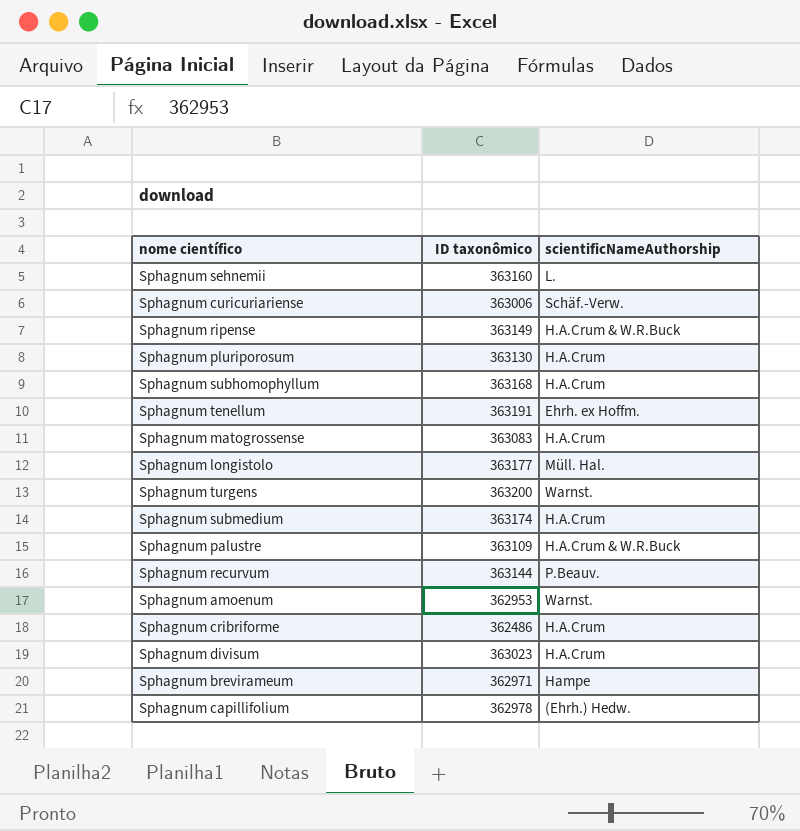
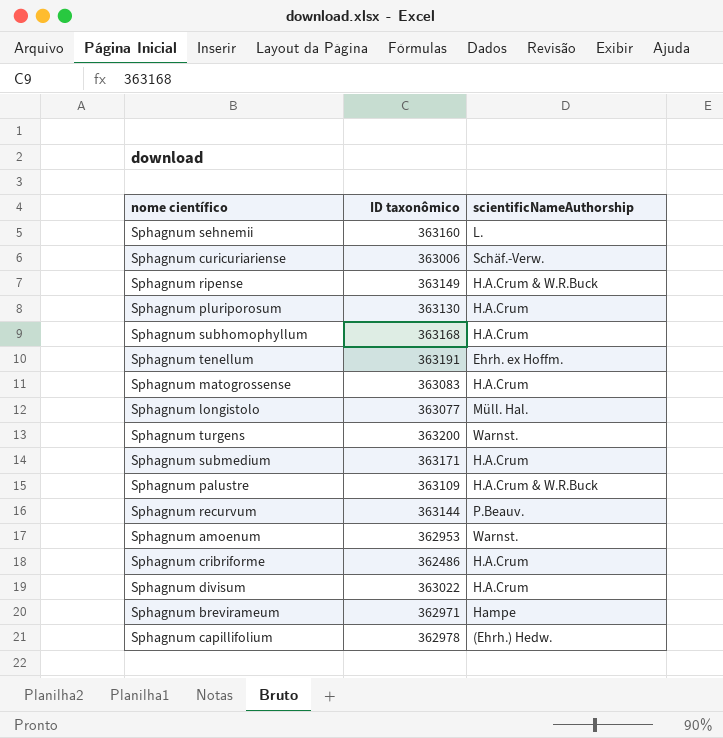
Sphagnum longistolo | ID taxonômico: 363177 -> 363077
Sphagnum submedium | ID taxonômico: 363174 -> 363171
Sphagnum divisum | ID taxonômico: 363023 -> 363022

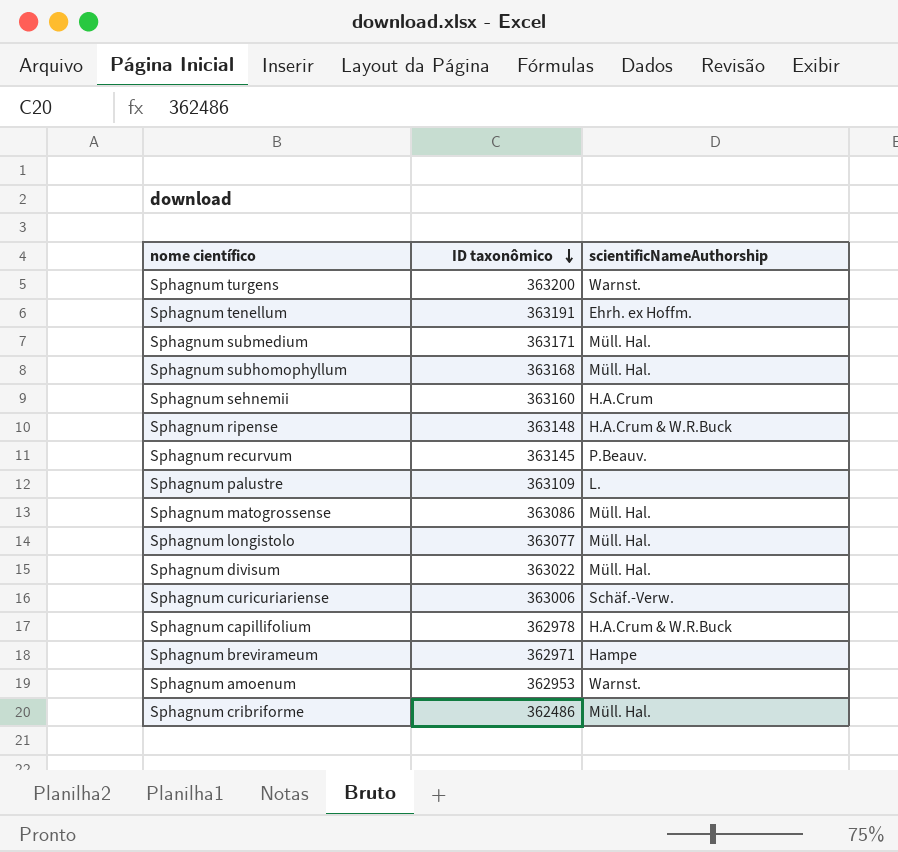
row order: none -> ID taxonômico descending
row Sphagnum pluriporosum: 363130 | H.A.Crum -> none
Sphagnum submedium | scientificNameAuthorship: H.A.Crum -> Müll. Hal.
Sphagnum subhomophyllum | scientificNameAuthorship: H.A.Crum -> Müll. Hal.
Sphagnum sehnemii | scientificNameAuthorship: L. -> H.A.Crum
Sphagnum ripense | ID taxonômico: 363149 -> 363148
Sphagnum recurvum | ID taxonômico: 363144 -> 363145
Sphagnum palustre | scientificNameAuthorship: H.A.Crum & W.R.Buck -> L.
Sphagnum matogrossense | ID taxonômico: 363083 -> 363086
Sphagnum matogrossense | scientificNameAuthorship: H.A.Crum -> Müll. Hal.
Sphagnum divisum | scientificNameAuthorship: H.A.Crum -> Müll. Hal.
Sphagnum capillifolium | scientificNameAuthorship: (Ehrh.) Hedw. -> H.A.Crum & W.R.Buck
Sphagnum cribriforme | scientificNameAuthorship: H.A.Crum -> Müll. Hal.

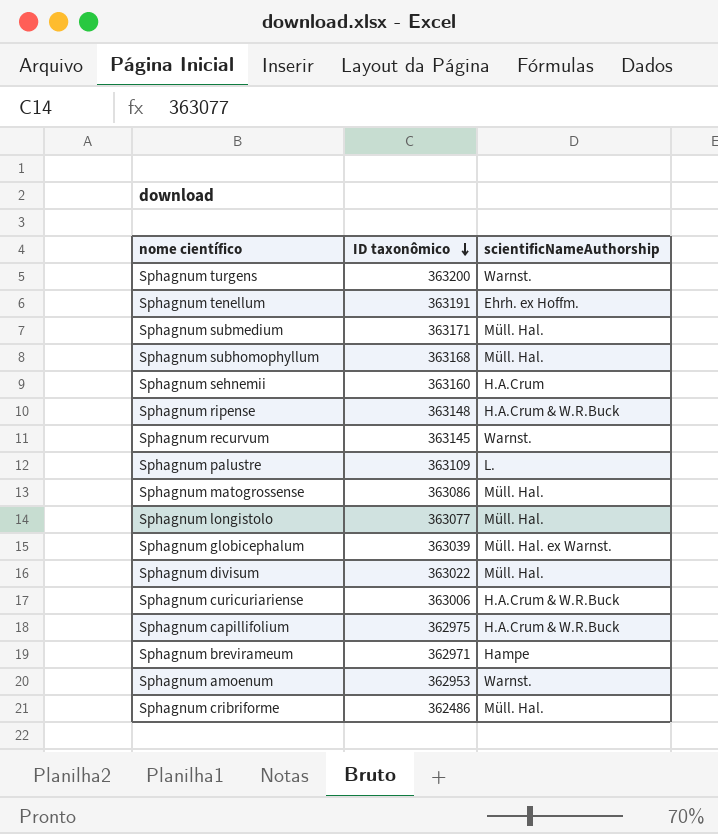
Sphagnum recurvum | scientificNameAuthorship: P.Beauv. -> Warnst.
row Sphagnum globicephalum: none -> 363039 | Müll. Hal. ex Warnst.
Sphagnum curicuriariense | scientificNameAuthorship: Schäf.-Verw. -> H.A.Crum & W.R.Buck
Sphagnum capillifolium | ID taxonômico: 362978 -> 362975

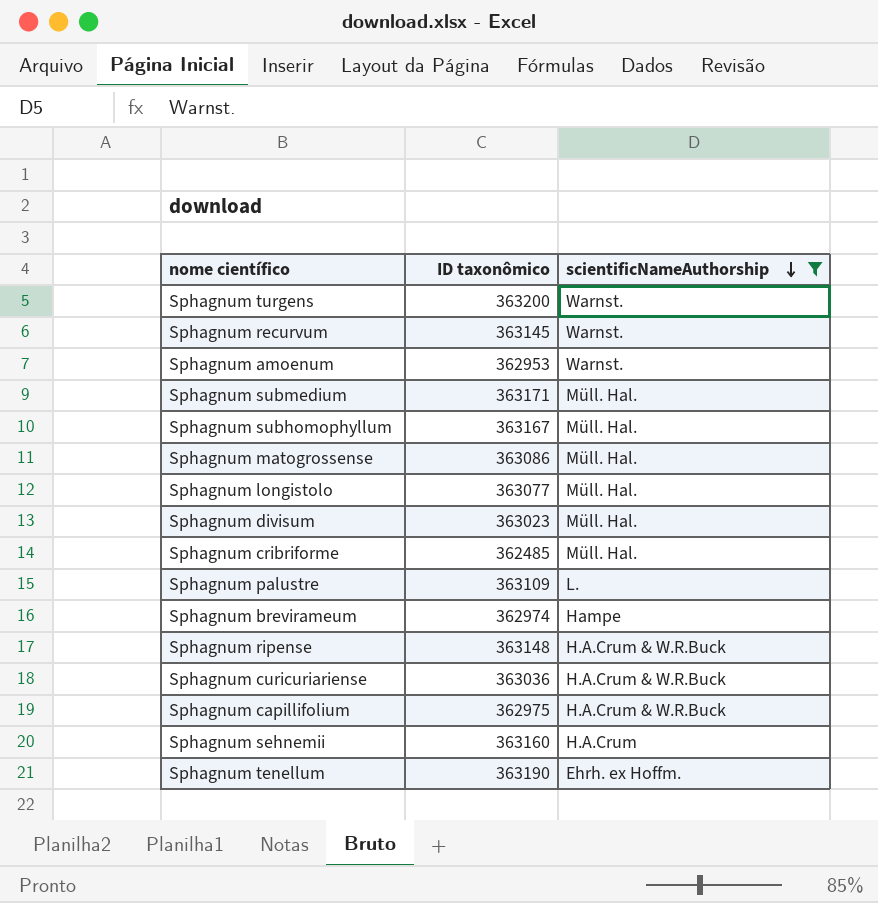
filter: none -> scientificNameAuthorship != Müll. Hal. ex Warnst.
row order: ID taxonômico descending -> scientificNameAuthorship descending
Sphagnum subhomophyllum | ID taxonômico: 363168 -> 363167
Sphagnum divisum | ID taxonômico: 363022 -> 363023
Sphagnum cribriforme | ID taxonômico: 362486 -> 362485
Sphagnum brevirameum | ID taxonômico: 362971 -> 362974
Sphagnum curicuriariense | ID taxonômico: 363006 -> 363036
Sphagnum tenellum | ID taxonômico: 363191 -> 363190

